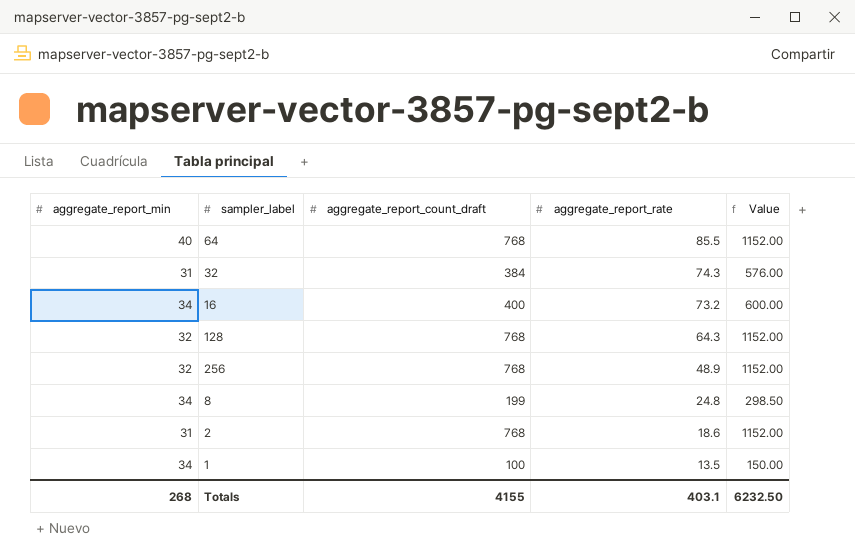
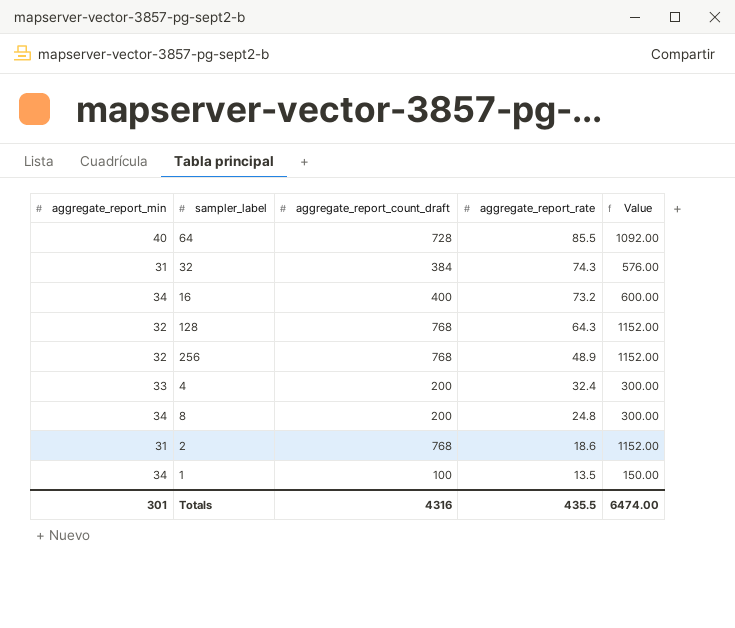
64 | aggregate_report_count_draft: 768 -> 728
64 | Value: 1152.00 -> 1092.00
row 4: none -> 33 | 200 | 32.4 | 300.00
8 | aggregate_report_count_draft: 199 -> 200
8 | Value: 298.50 -> 300.00
Totals | aggregate_report_min: 268 -> 301
Totals | aggregate_report_count_draft: 4155 -> 4316
Totals | aggregate_report_rate: 403.1 -> 435.5
Totals | Value: 6232.50 -> 6474.00

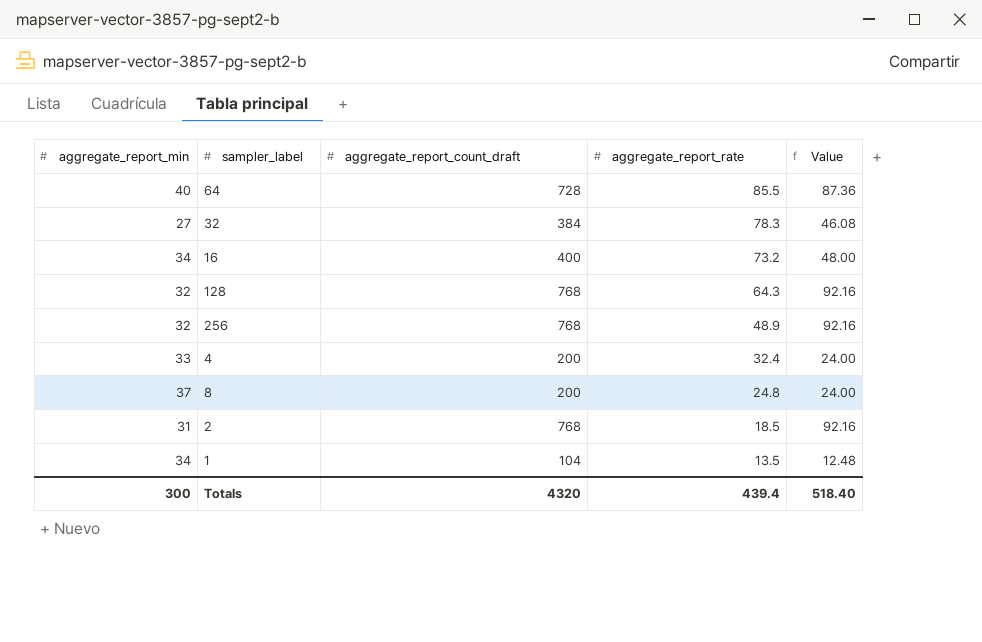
column Value | formula: [aggregate_report_count_draft] * 1.5 -> [aggregate_report_count_draft] * 0.12
32 | aggregate_report_min: 31 -> 27
32 | aggregate_report_rate: 74.3 -> 78.3
8 | aggregate_report_min: 34 -> 37
2 | aggregate_report_rate: 18.6 -> 18.5
1 | aggregate_report_count_draft: 100 -> 104
Totals | aggregate_report_min: 301 -> 300
Totals | aggregate_report_count_draft: 4316 -> 4320
Totals | aggregate_report_rate: 435.5 -> 439.4
Totals | Value: 6474.00 -> 518.40

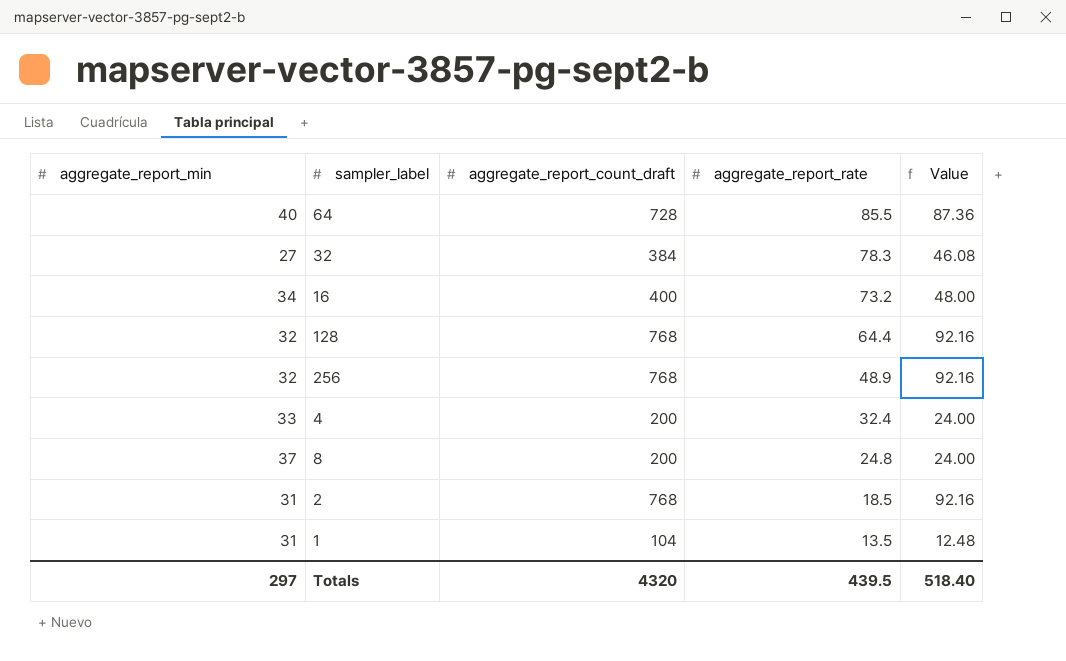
128 | aggregate_report_rate: 64.3 -> 64.4
1 | aggregate_report_min: 34 -> 31
Totals | aggregate_report_min: 300 -> 297
Totals | aggregate_report_rate: 439.4 -> 439.5

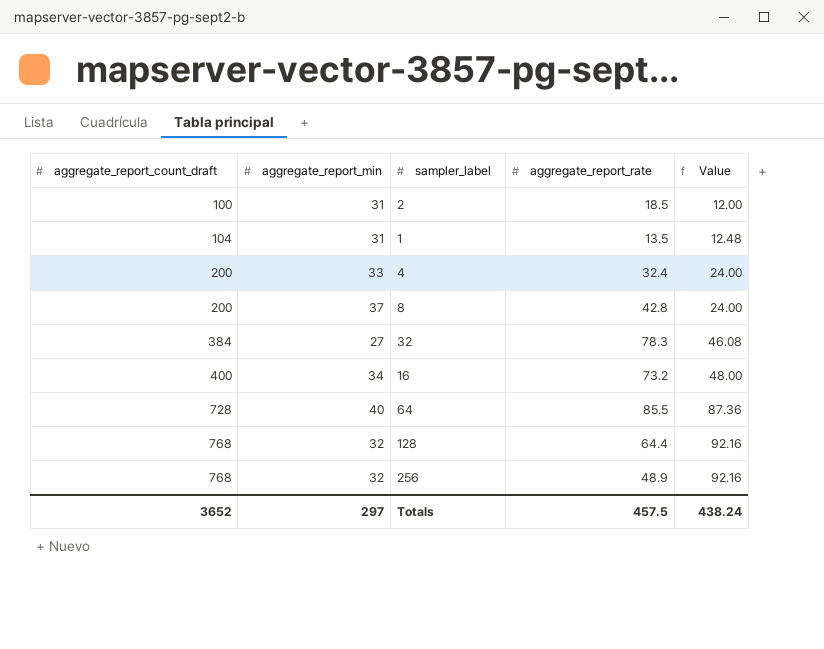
row order: aggregate_report_rate descending -> aggregate_report_count_draft ascending
column aggregate_report_count_draft | position: 3 -> 1
2 | aggregate_report_count_draft: 768 -> 100
2 | Value: 92.16 -> 12.00
8 | aggregate_report_rate: 24.8 -> 42.8
Totals | aggregate_report_count_draft: 4320 -> 3652
Totals | aggregate_report_rate: 439.5 -> 457.5
Totals | Value: 518.40 -> 438.24

